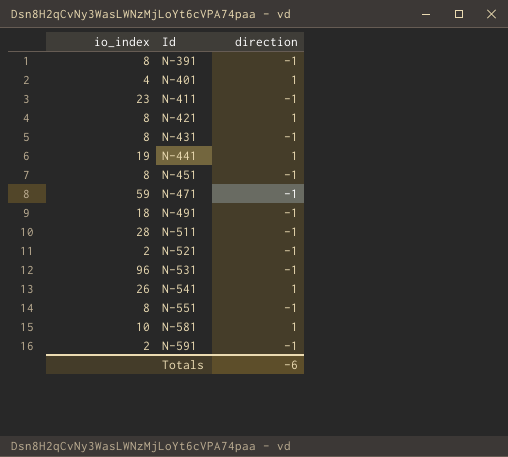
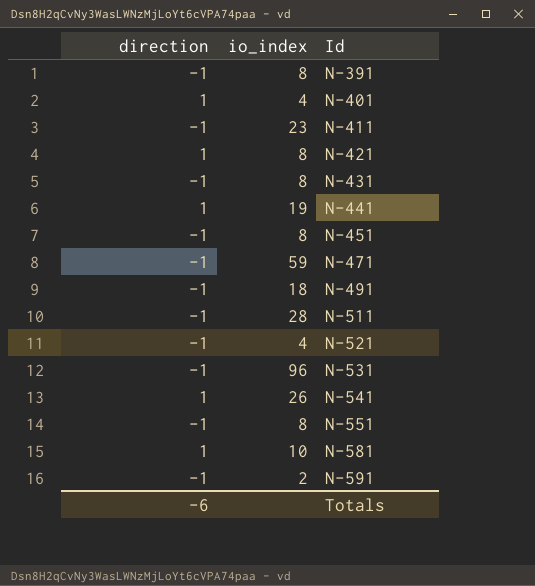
column direction | position: 3 -> 1
N-521 | io_index: 2 -> 4

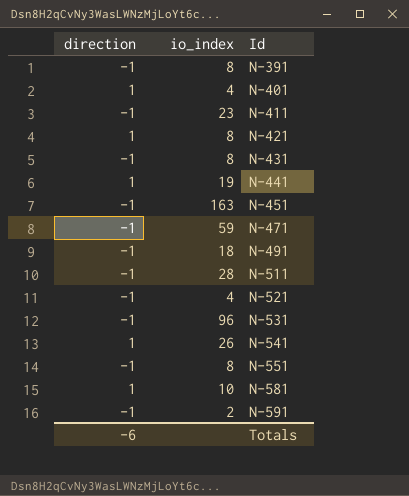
N-451 | io_index: 8 -> 163

